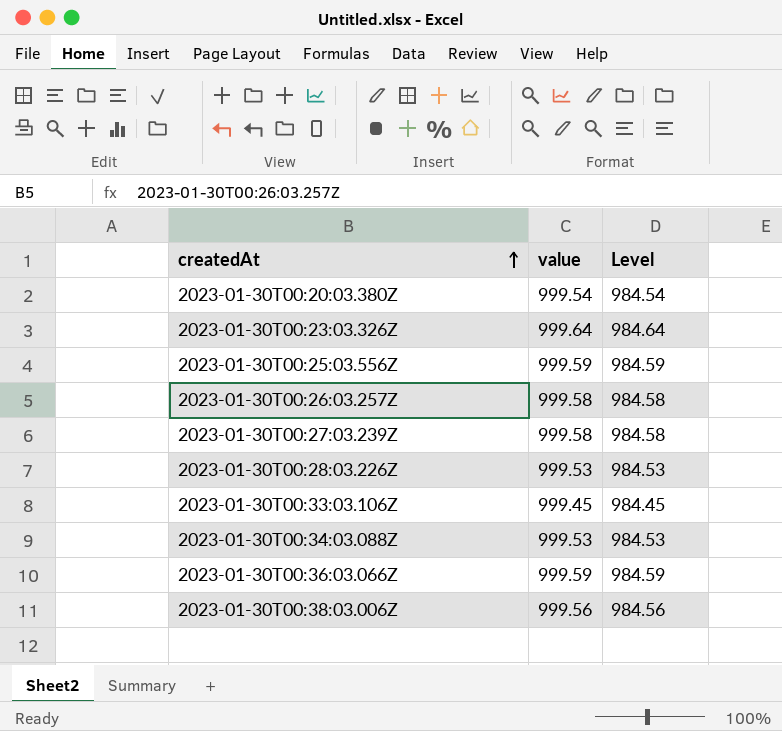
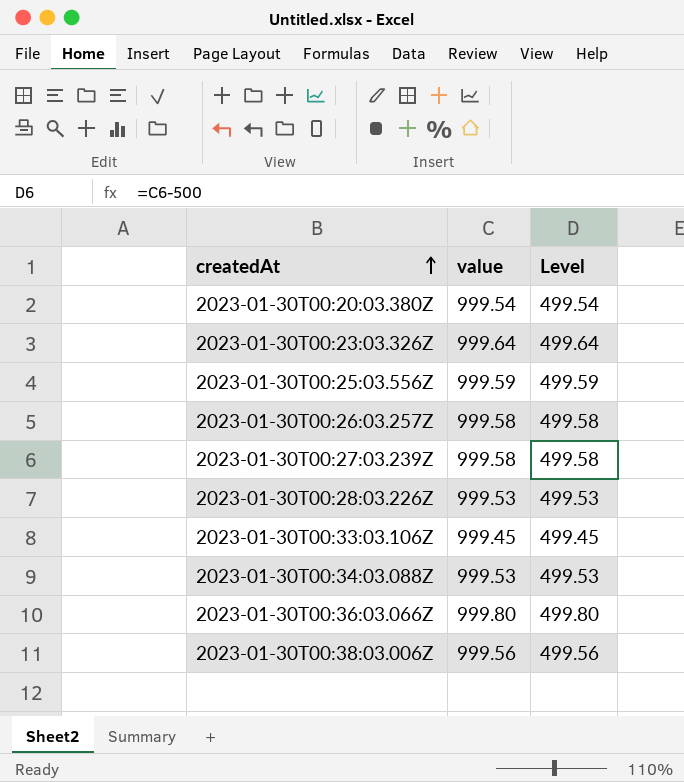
column Level | formula: [value] - 15 -> [value] - 500
2023-01-30T00:36:03.066Z | value: 999.59 -> 999.80

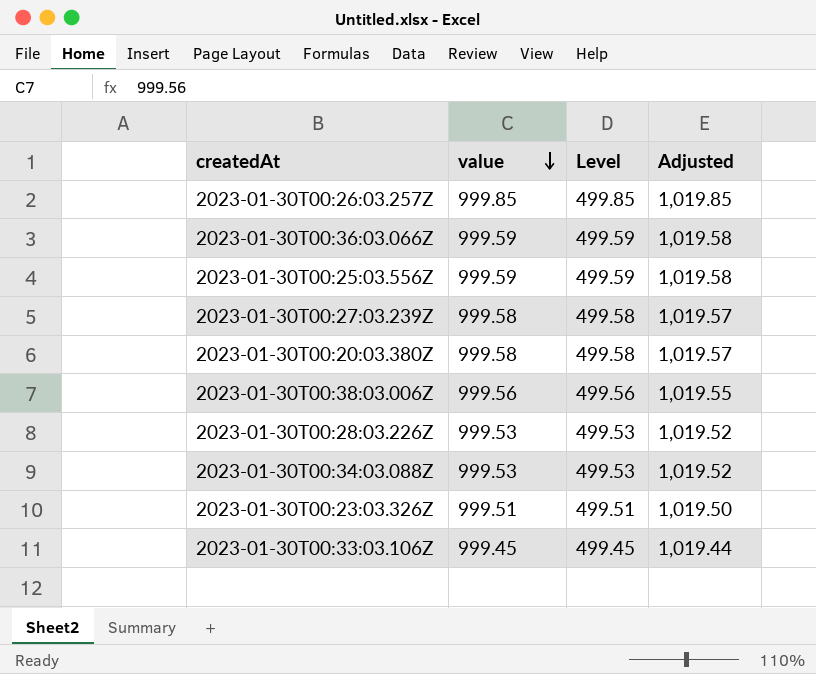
row order: createdAt ascending -> value descending
column Adjusted | formula: none -> [value] * 1.02
2023-01-30T00:26:03.257Z | value: 999.58 -> 999.85
2023-01-30T00:26:03.257Z | Level: 499.58 -> 499.85
2023-01-30T00:36:03.066Z | value: 999.80 -> 999.59
2023-01-30T00:36:03.066Z | Level: 499.80 -> 499.59
2023-01-30T00:20:03.380Z | value: 999.54 -> 999.58
2023-01-30T00:20:03.380Z | Level: 499.54 -> 499.58
2023-01-30T00:23:03.326Z | value: 999.64 -> 999.51
2023-01-30T00:23:03.326Z | Level: 499.64 -> 499.51

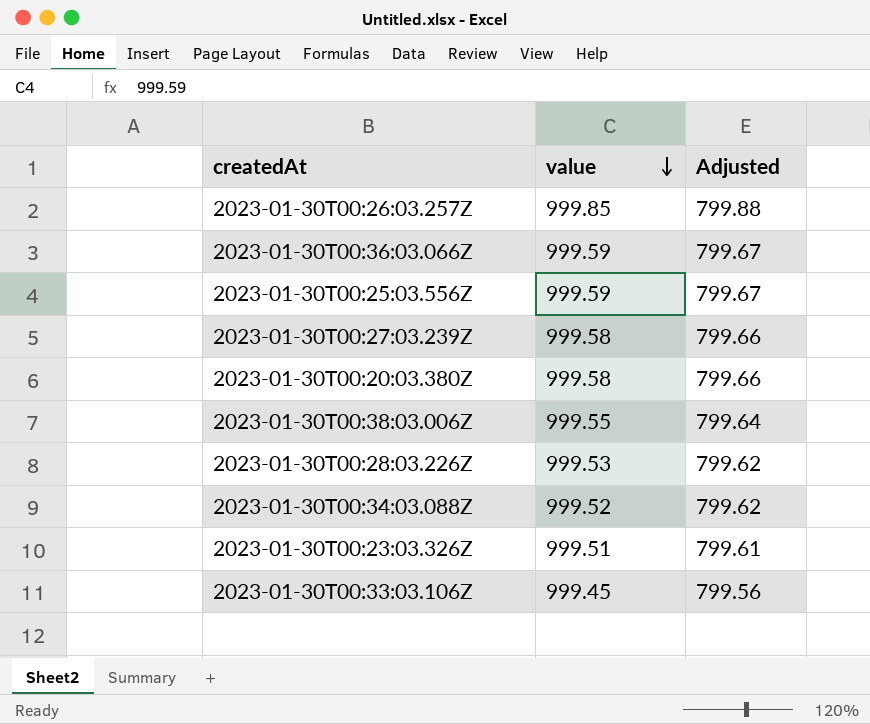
column Level | formula: [value] - 500 -> none
column Adjusted | formula: [value] * 1.02 -> [value] * 0.8
2023-01-30T00:38:03.006Z | value: 999.56 -> 999.55
2023-01-30T00:34:03.088Z | value: 999.53 -> 999.52

